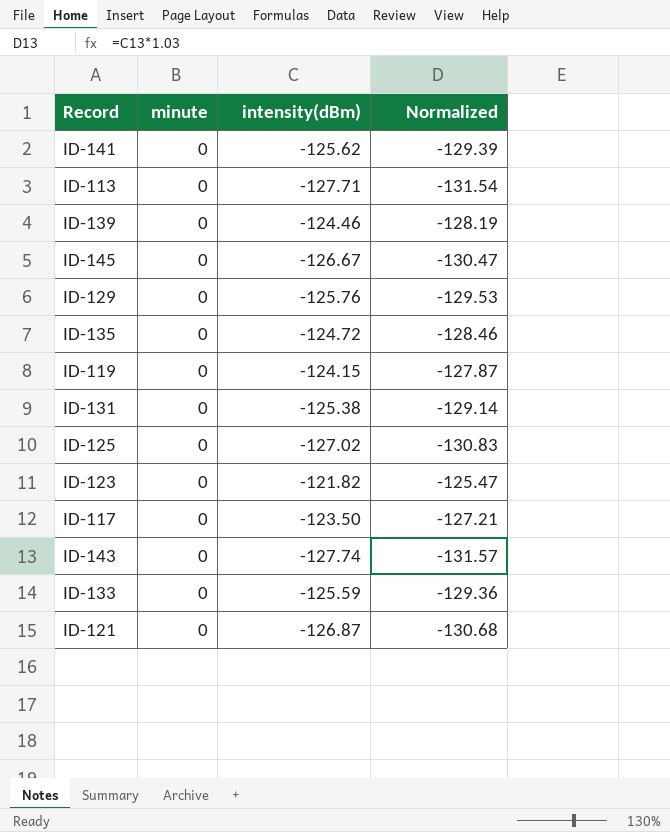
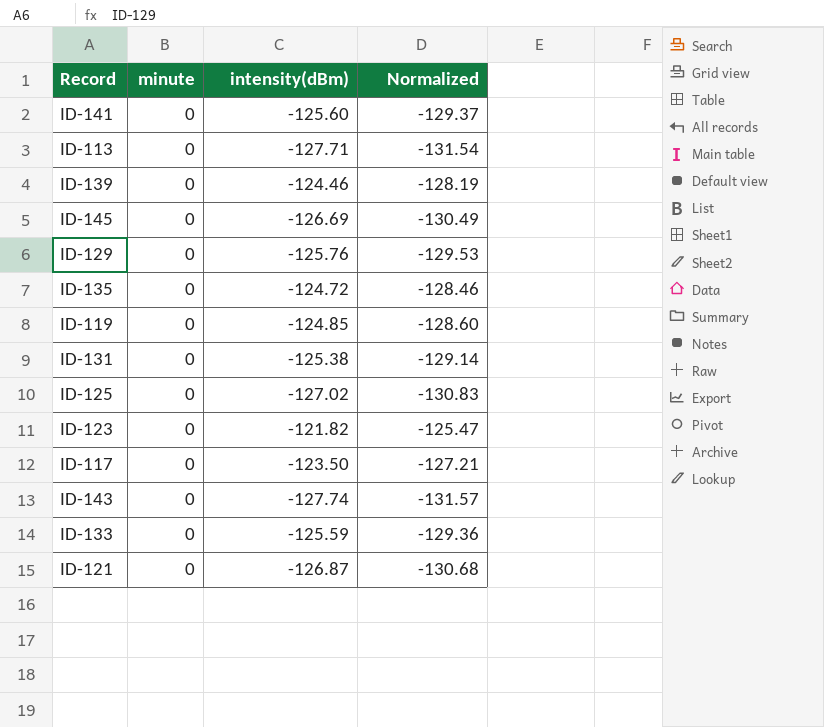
ID-141 | intensity(dBm): -125.62 -> -125.60
ID-141 | Normalized: -129.39 -> -129.37
ID-145 | intensity(dBm): -126.67 -> -126.69
ID-145 | Normalized: -130.47 -> -130.49
ID-119 | intensity(dBm): -124.15 -> -124.85
ID-119 | Normalized: -127.87 -> -128.60

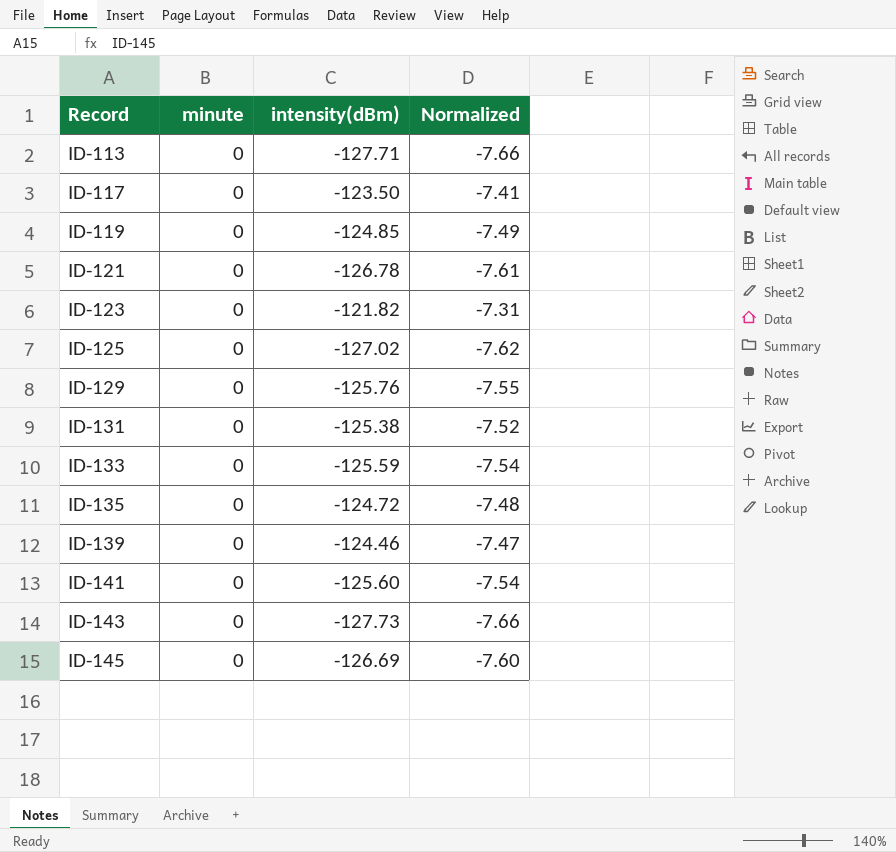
row order: none -> Record ascending
column Normalized | formula: [intensity(dBm)] * 1.03 -> [intensity(dBm)] * 0.06
ID-121 | intensity(dBm): -126.87 -> -126.78
ID-143 | intensity(dBm): -127.74 -> -127.73

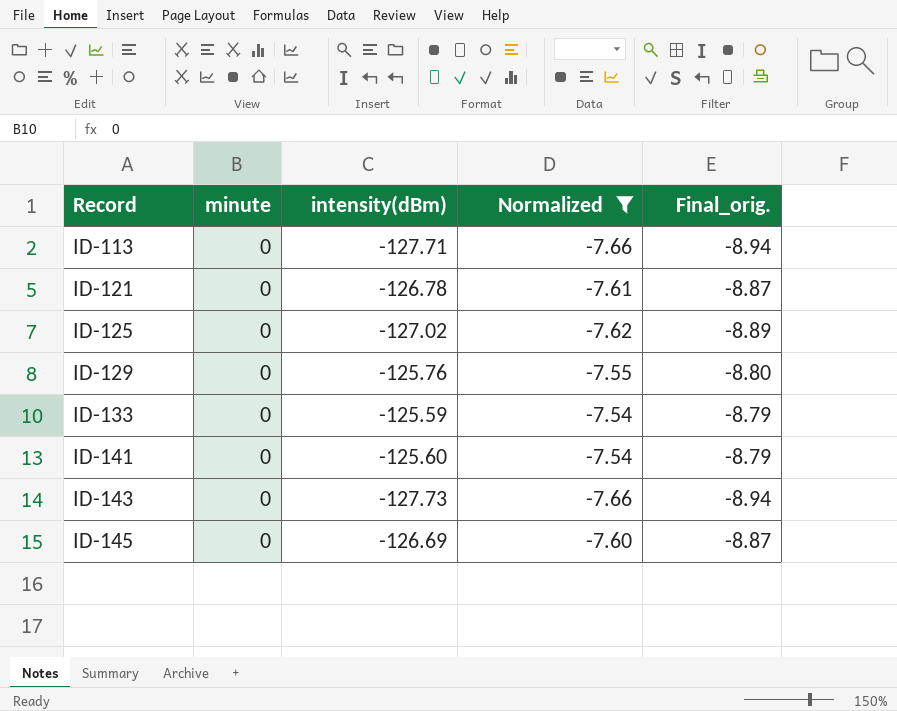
filter: none -> Normalized <= -7.54
column Final_orig. | formula: none -> [intensity(dBm)] * 0.07

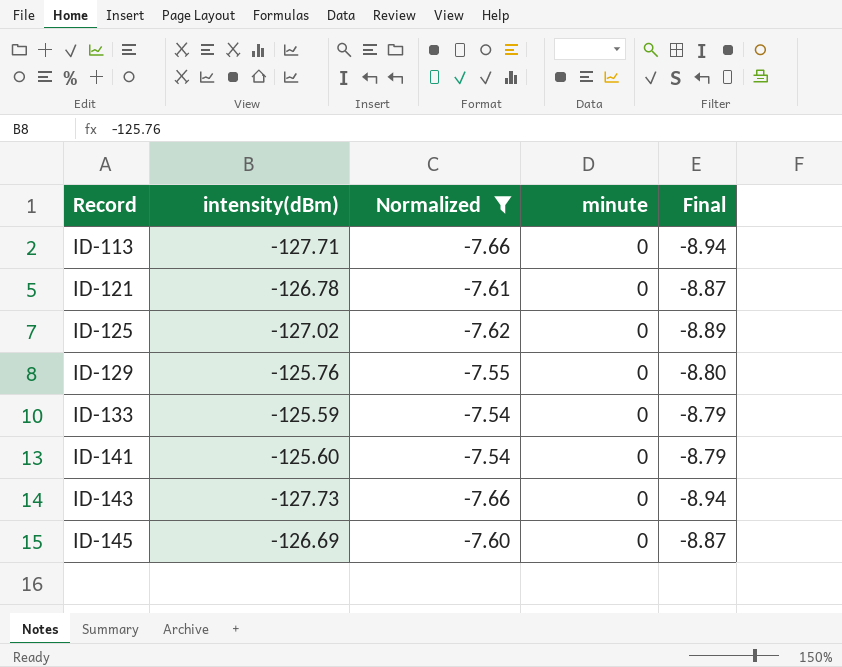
column minute | position: 2 -> 4
column name: Final_orig. -> Final

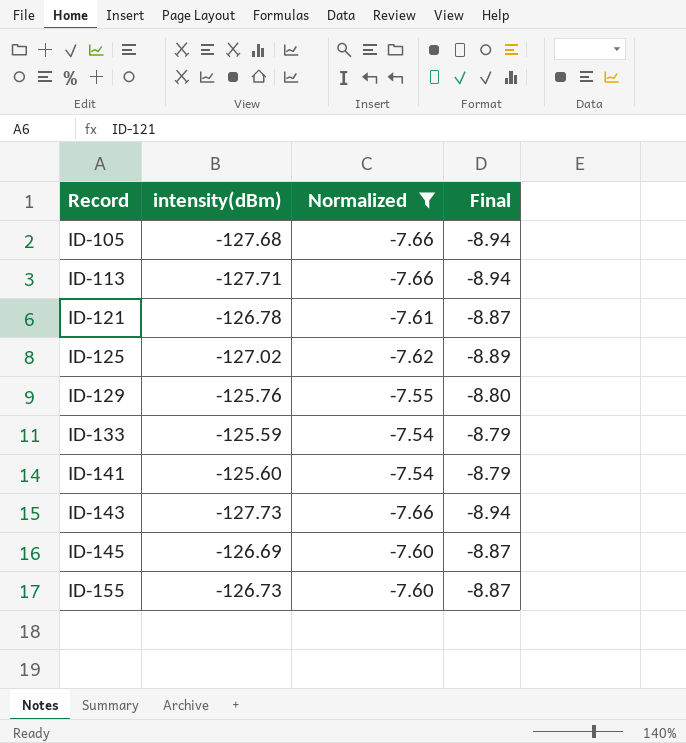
column minute | position: 4 -> none
row ID-105: none -> -127.68 | -7.66 | -8.94
row ID-155: none -> -126.73 | -7.60 | -8.87

